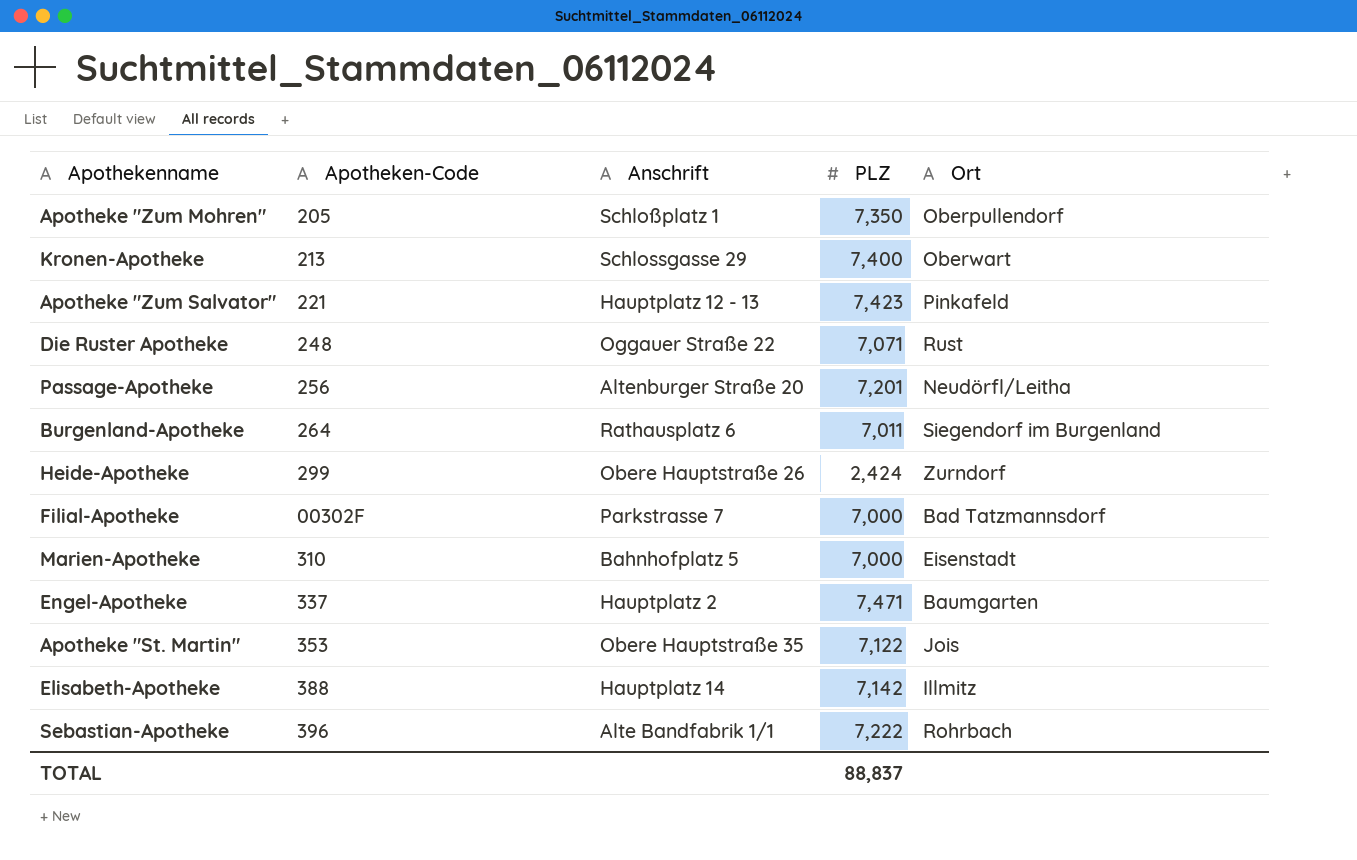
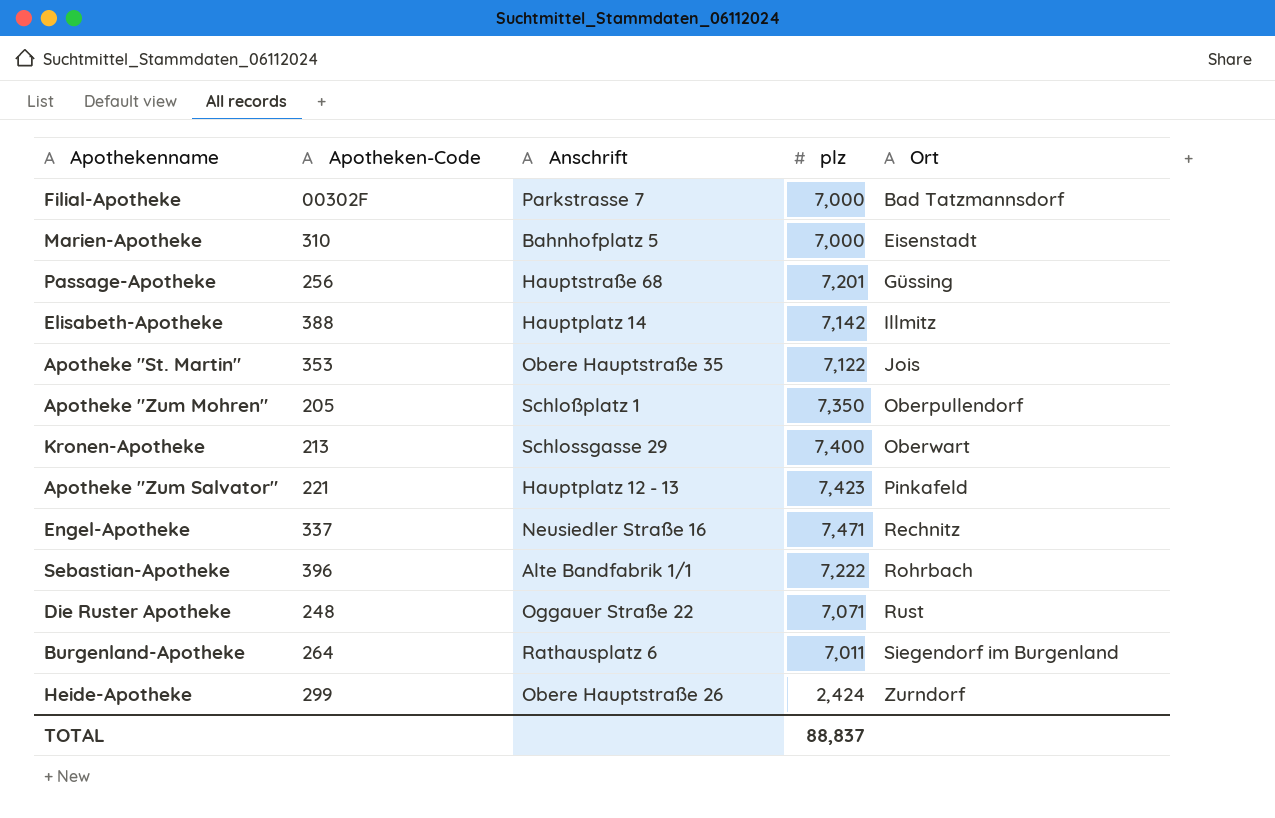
row order: Apotheken-Code ascending -> Ort ascending
column name: PLZ -> plz
Passage-Apotheke | Anschrift: Altenburger Straße 20 -> Hauptstraße 68
Passage-Apotheke | Ort: Neudörfl/Leitha -> Güssing
Engel-Apotheke | Anschrift: Hauptplatz 2 -> Neusiedler Straße 16
Engel-Apotheke | Ort: Baumgarten -> Rechnitz

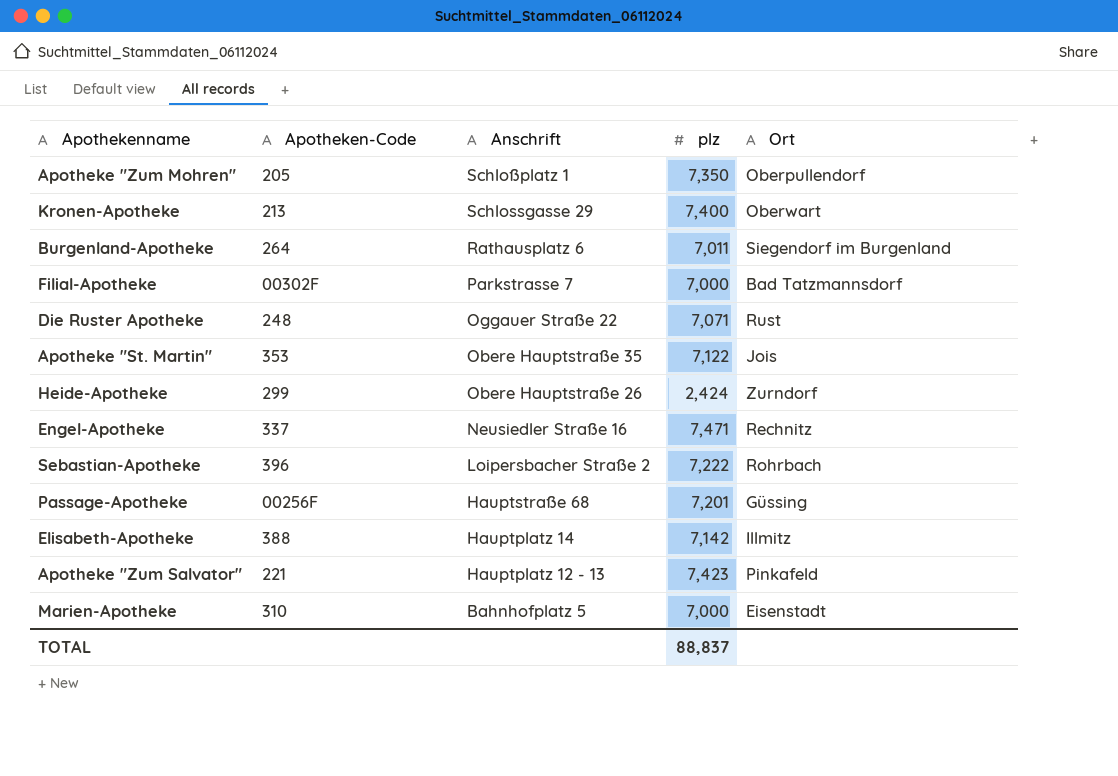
row order: Ort ascending -> Anschrift descending
Sebastian-Apotheke | Anschrift: Alte Bandfabrik 1/1 -> Loipersbacher Straße 2
Passage-Apotheke | Apotheken-Code: 256 -> 00256F

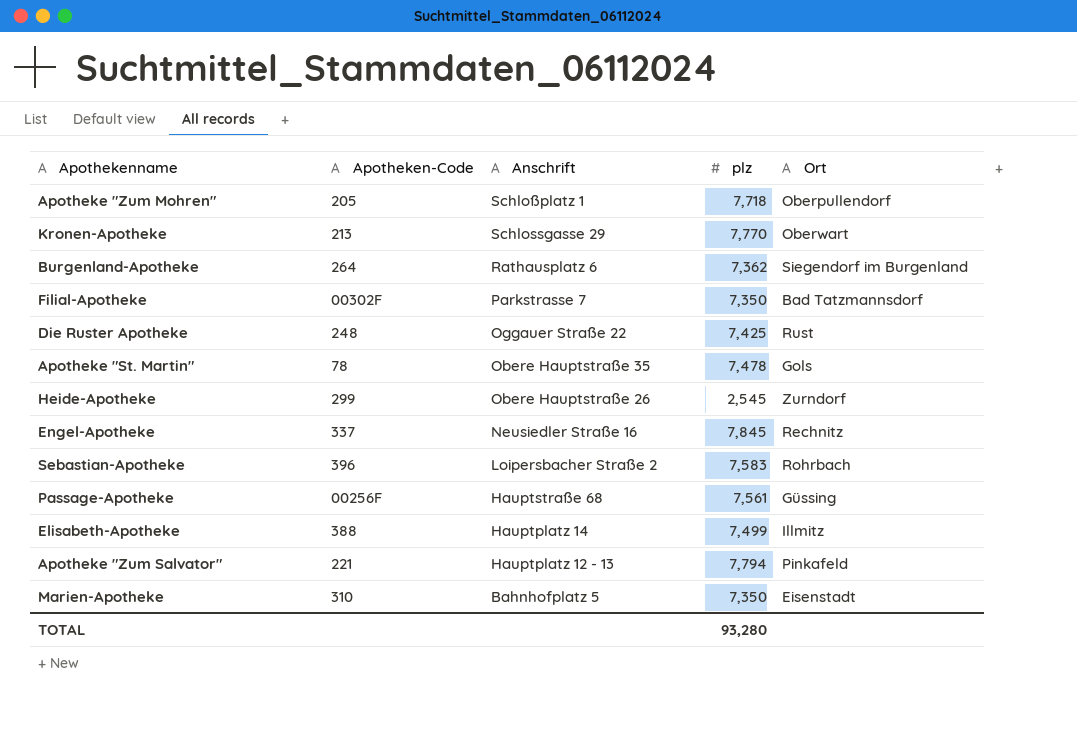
Apotheke "Zum Mohren" | plz: 7,350 -> 7,718
Kronen-Apotheke | plz: 7,400 -> 7,770
Burgenland-Apotheke | plz: 7,011 -> 7,362
Filial-Apotheke | plz: 7,000 -> 7,350
Die Ruster Apotheke | plz: 7,071 -> 7,425
Apotheke "St. Martin" | Apotheken-Code: 353 -> 78
Apotheke "St. Martin" | plz: 7,122 -> 7,478
Apotheke "St. Martin" | Ort: Jois -> Gols
Heide-Apotheke | plz: 2,424 -> 2,545
Engel-Apotheke | plz: 7,471 -> 7,845
Sebastian-Apotheke | plz: 7,222 -> 7,583
Passage-Apotheke | plz: 7,201 -> 7,561
Elisabeth-Apotheke | plz: 7,142 -> 7,499
Apotheke "Zum Salvator" | plz: 7,423 -> 7,794
Marien-Apotheke | plz: 7,000 -> 7,350
TOTAL | plz: 88,837 -> 93,280

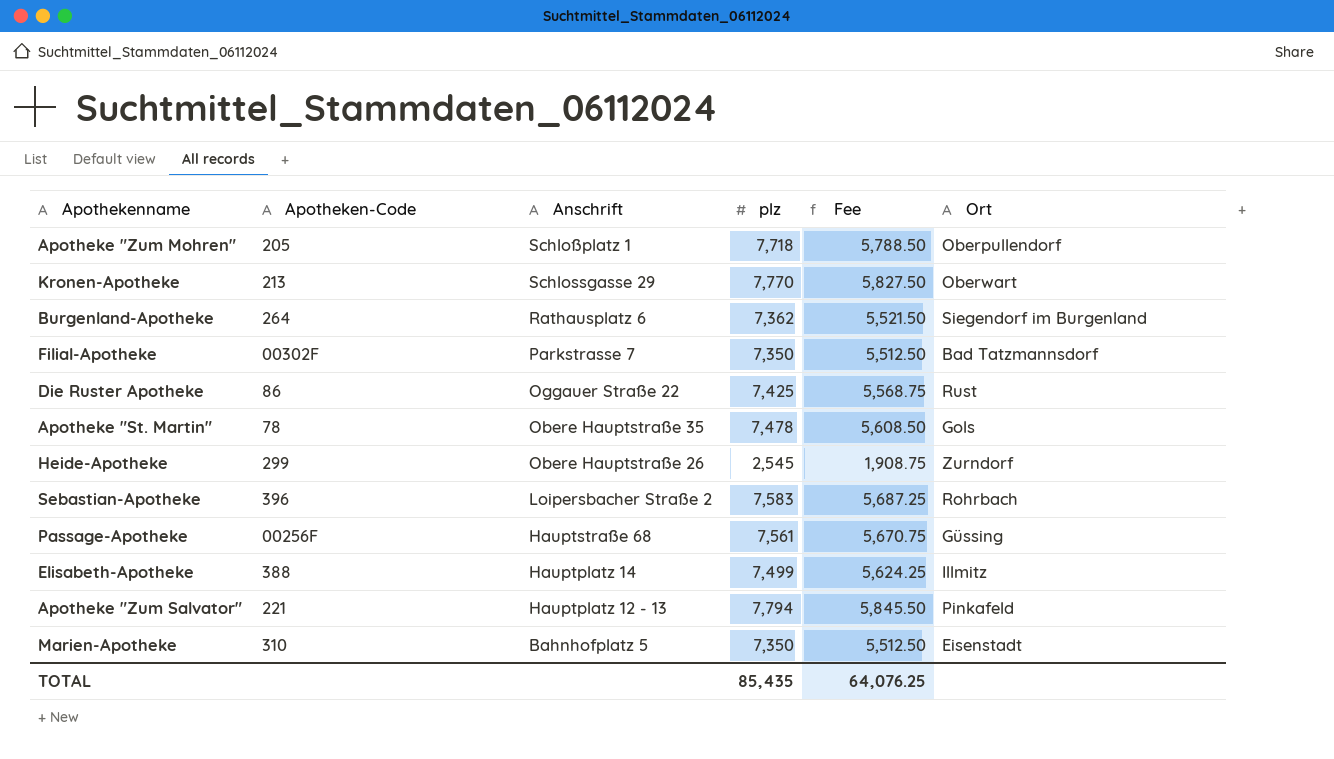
column Fee | formula: none -> [plz] * 0.75
row Engel-Apotheke: 337 | Neusiedler Straße 16 | 7,845 | Rechnitz -> none
Die Ruster Apotheke | Apotheken-Code: 248 -> 86
TOTAL | plz: 93,280 -> 85,435

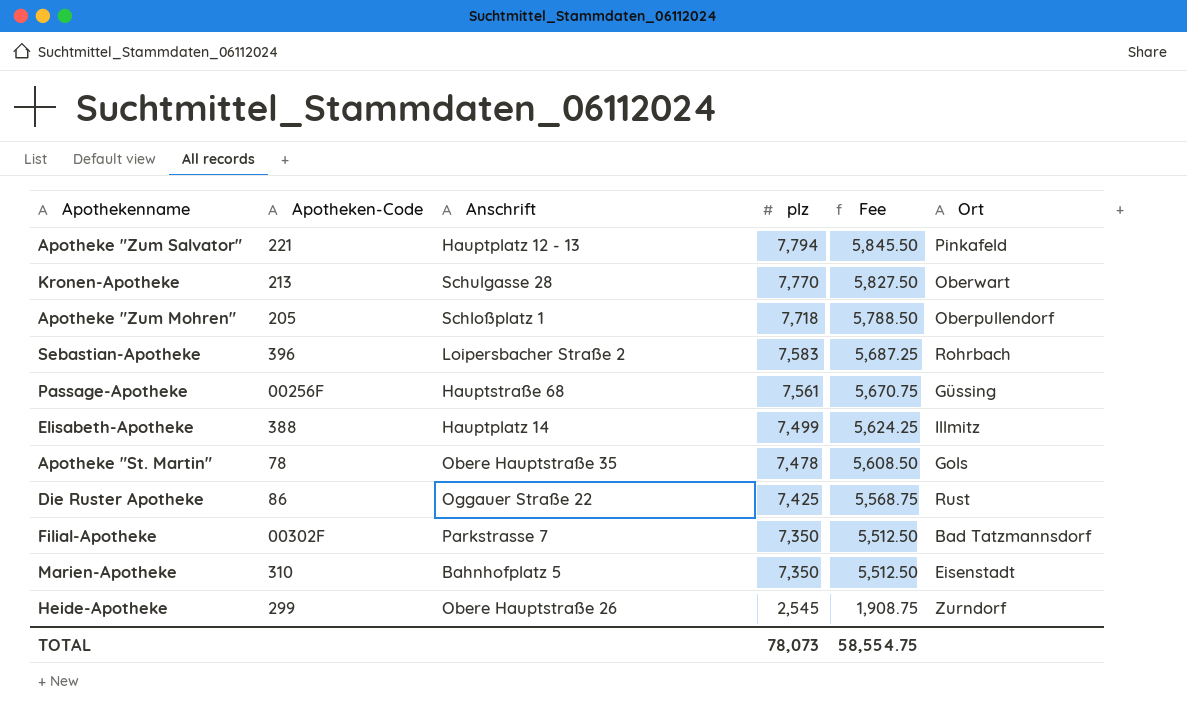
row order: Anschrift descending -> plz descending
row Burgenland-Apotheke: 264 | Rathausplatz 6 | 7,362 | 5,521.50 | Siegendorf im Burgenland -> none
Kronen-Apotheke | Anschrift: Schlossgasse 29 -> Schulgasse 28
TOTAL | plz: 85,435 -> 78,073
TOTAL | Fee: 64,076.25 -> 58,554.75

